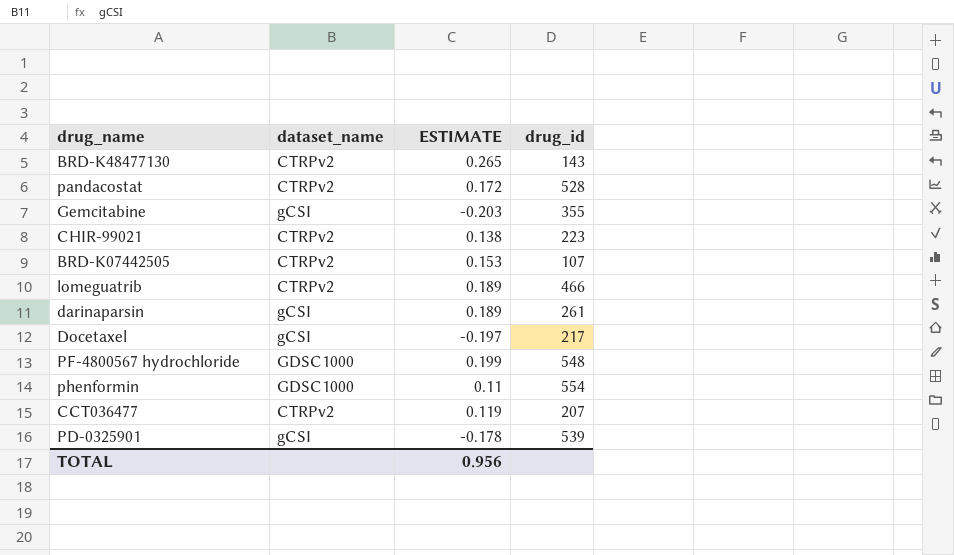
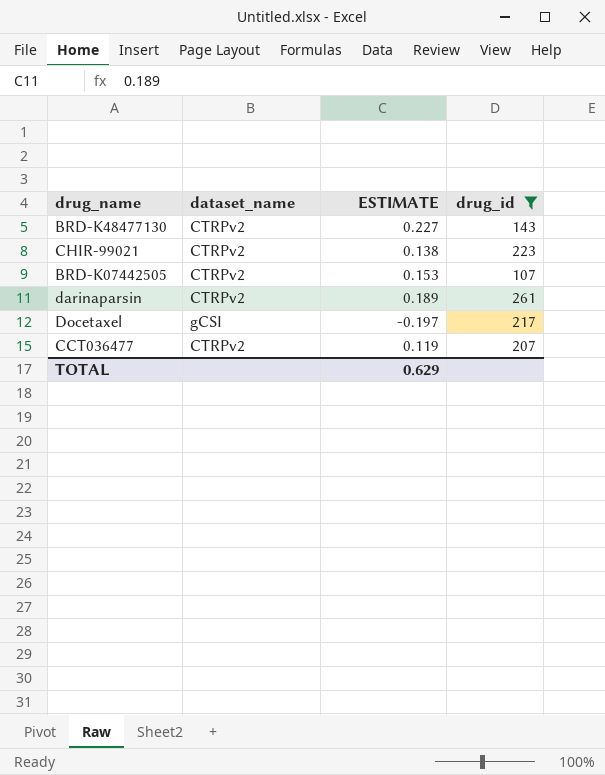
filter: none -> drug_id <= 261
BRD-K48477130 | ESTIMATE: 0.265 -> 0.227
darinaparsin | dataset_name: gCSI -> CTRPv2
TOTAL | ESTIMATE: 0.956 -> 0.629

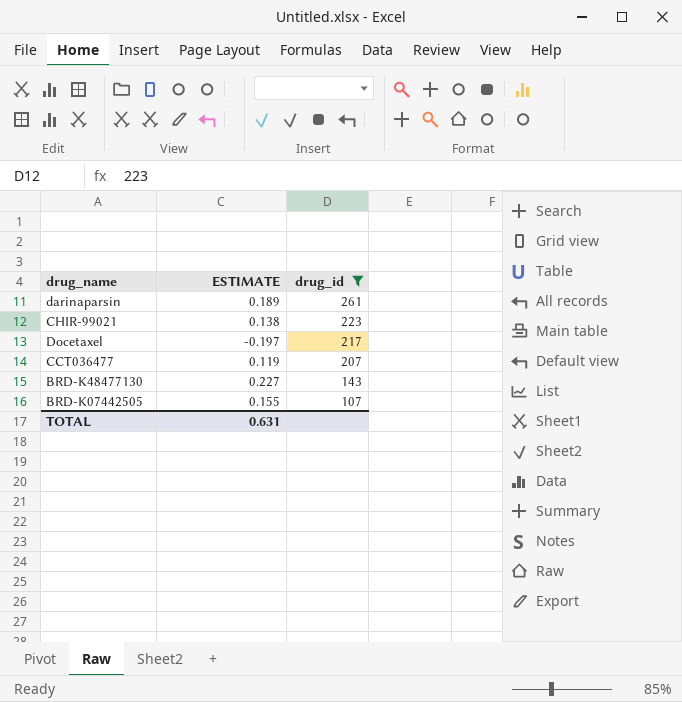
row order: none -> drug_id descending
column dataset_name | position: 2 -> none
BRD-K07442505 | ESTIMATE: 0.153 -> 0.155
TOTAL | ESTIMATE: 0.629 -> 0.631

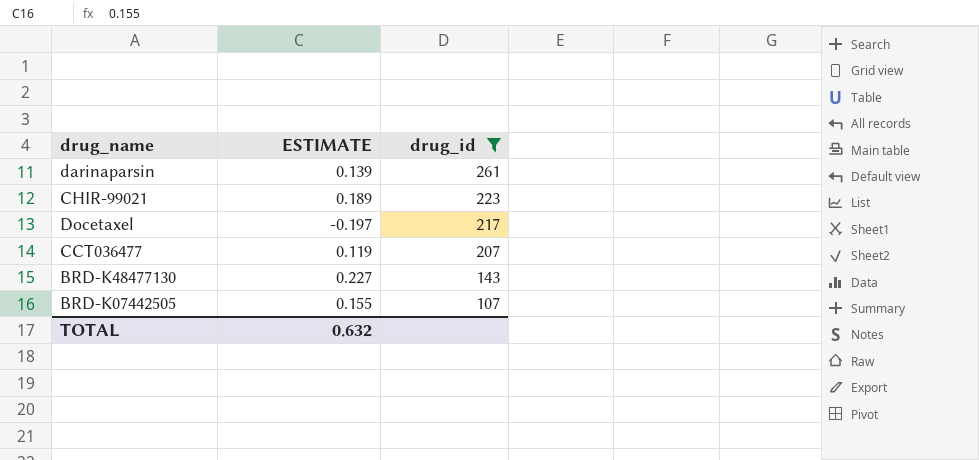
darinaparsin | ESTIMATE: 0.189 -> 0.139
CHIR-99021 | ESTIMATE: 0.138 -> 0.189
TOTAL | ESTIMATE: 0.631 -> 0.632

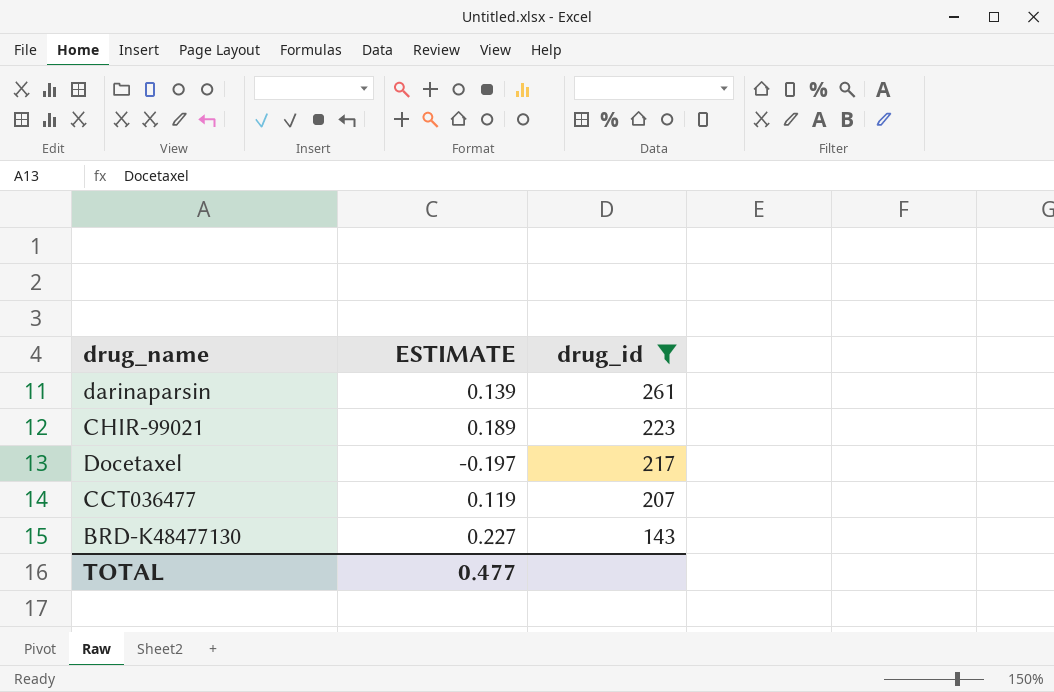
row BRD-K07442505: 0.155 | 107 -> none
TOTAL | ESTIMATE: 0.632 -> 0.477

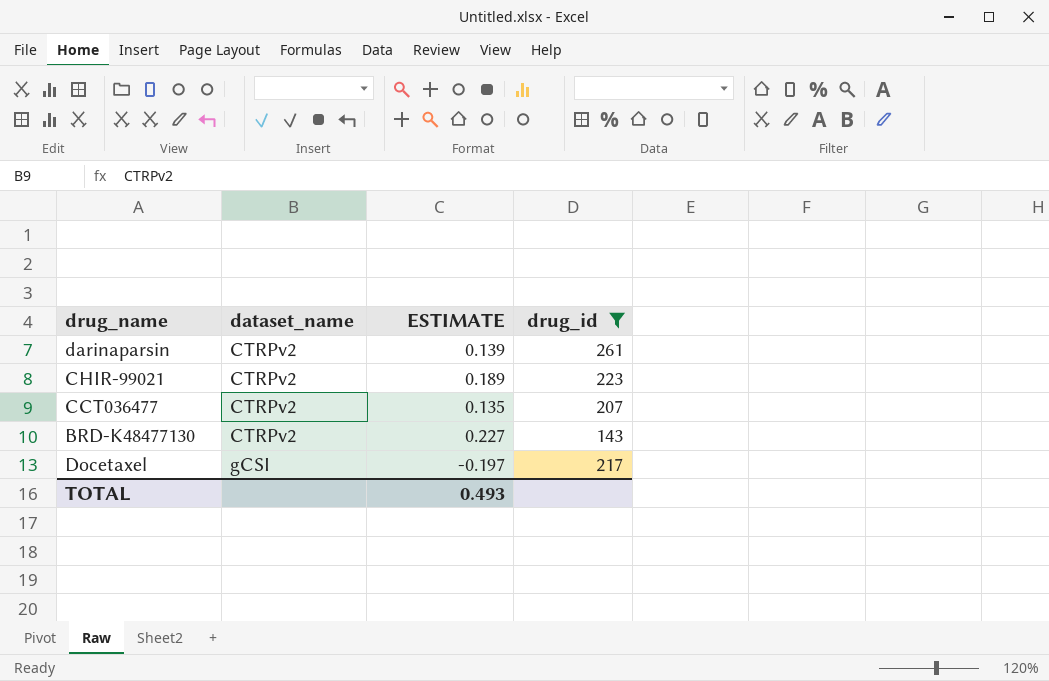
row order: drug_id descending -> dataset_name ascending
column dataset_name | position: none -> 2
CCT036477 | ESTIMATE: 0.119 -> 0.135
TOTAL | ESTIMATE: 0.477 -> 0.493

